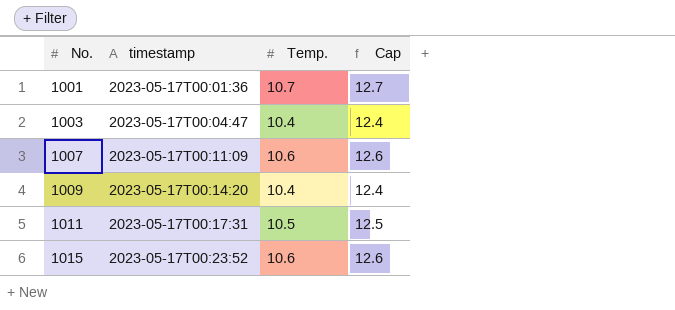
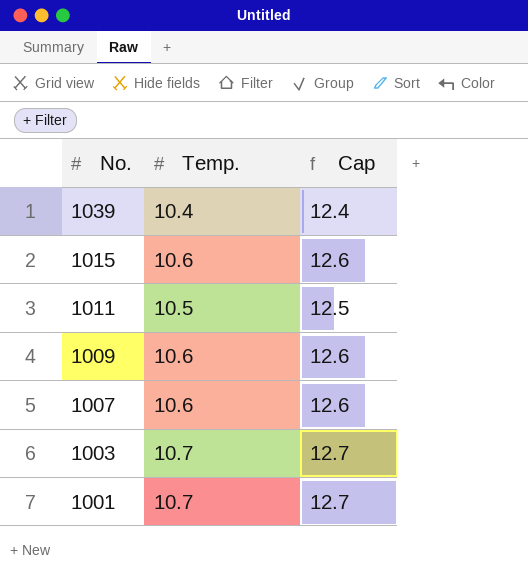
row order: No. ascending -> No. descending
column timestamp | position: 2 -> none
row 1039: none -> 10.4 | 12.4
1009 | Temp.: 10.4 -> 10.6
1009 | Cap: 12.4 -> 12.6
1003 | Temp.: 10.4 -> 10.7
1003 | Cap: 12.4 -> 12.7

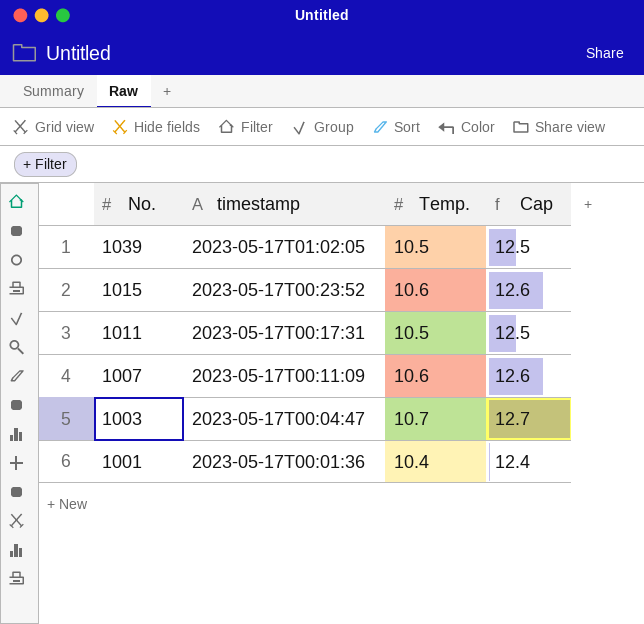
column timestamp | position: none -> 2
row 1009: 10.6 | 12.6 -> none
1039 | Temp.: 10.4 -> 10.5
1039 | Cap: 12.4 -> 12.5
1001 | Temp.: 10.7 -> 10.4
1001 | Cap: 12.7 -> 12.4

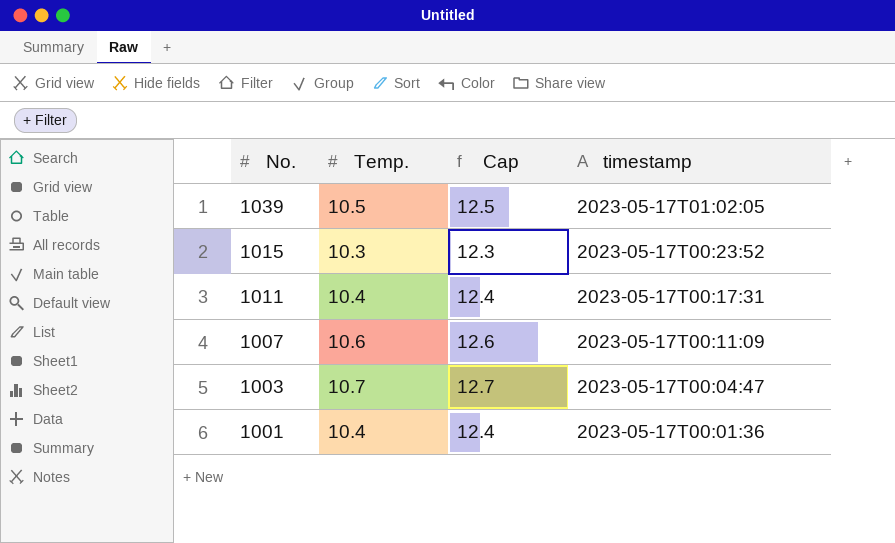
column timestamp | position: 2 -> 4
1015 | Temp.: 10.6 -> 10.3
1015 | Cap: 12.6 -> 12.3
1011 | Temp.: 10.5 -> 10.4
1011 | Cap: 12.5 -> 12.4

